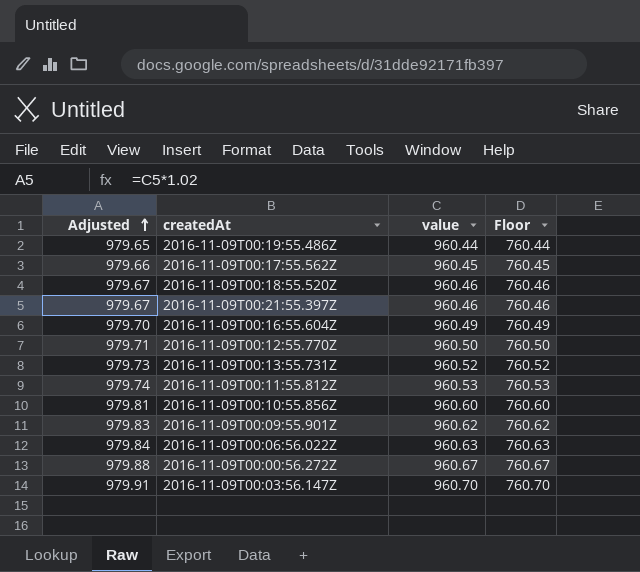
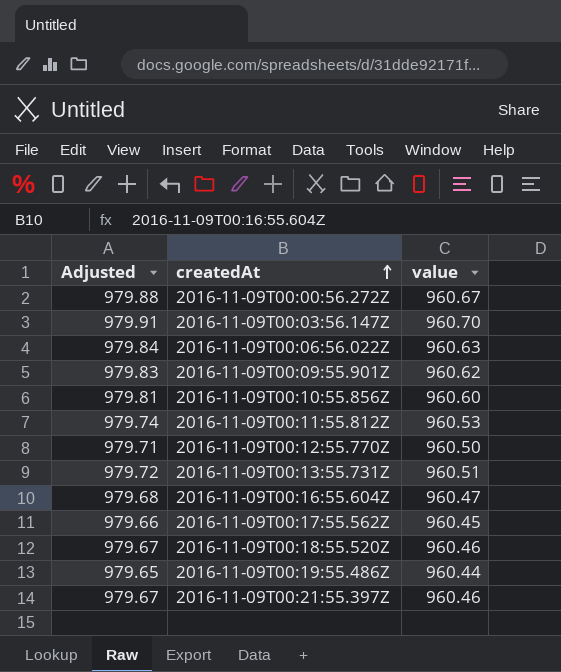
row order: Adjusted ascending -> createdAt ascending
column Floor | formula: [value] - 200 -> none
2016-11-09T00:13:55.731Z | Adjusted: 979.73 -> 979.72
2016-11-09T00:13:55.731Z | value: 960.52 -> 960.51
2016-11-09T00:16:55.604Z | Adjusted: 979.70 -> 979.68
2016-11-09T00:16:55.604Z | value: 960.49 -> 960.47

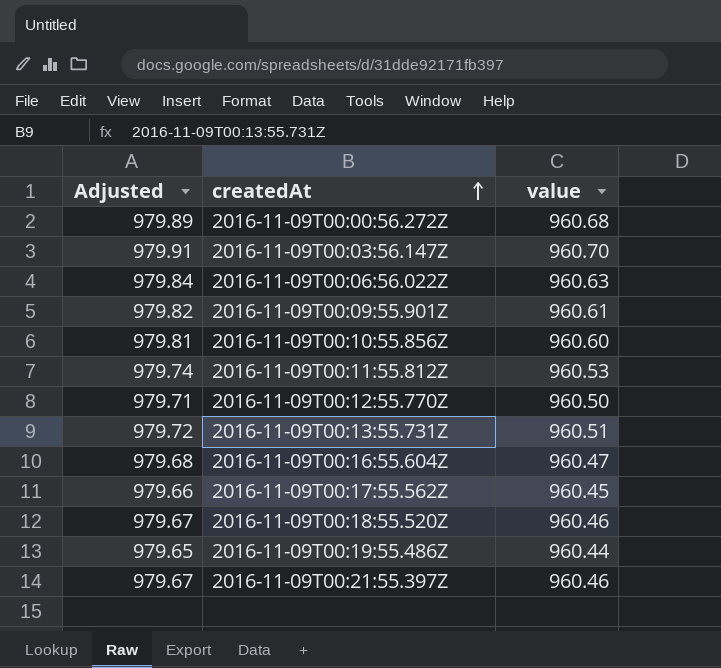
2016-11-09T00:00:56.272Z | Adjusted: 979.88 -> 979.89
2016-11-09T00:00:56.272Z | value: 960.67 -> 960.68
2016-11-09T00:09:55.901Z | Adjusted: 979.83 -> 979.82
2016-11-09T00:09:55.901Z | value: 960.62 -> 960.61

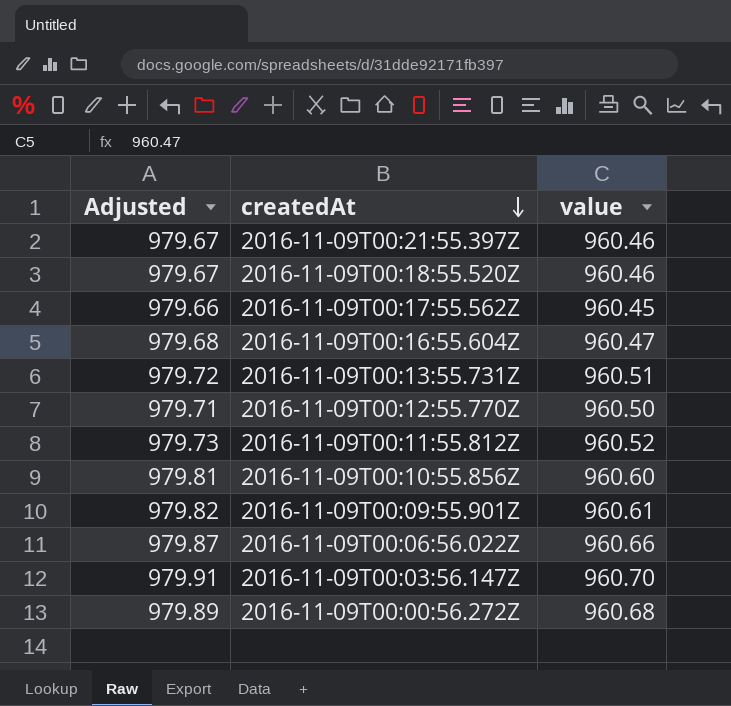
row order: createdAt ascending -> createdAt descending
row 2016-11-09T00:19:55.486Z: 979.65 | 960.44 -> none
2016-11-09T00:11:55.812Z | Adjusted: 979.74 -> 979.73
2016-11-09T00:11:55.812Z | value: 960.53 -> 960.52
2016-11-09T00:06:56.022Z | Adjusted: 979.84 -> 979.87
2016-11-09T00:06:56.022Z | value: 960.63 -> 960.66

